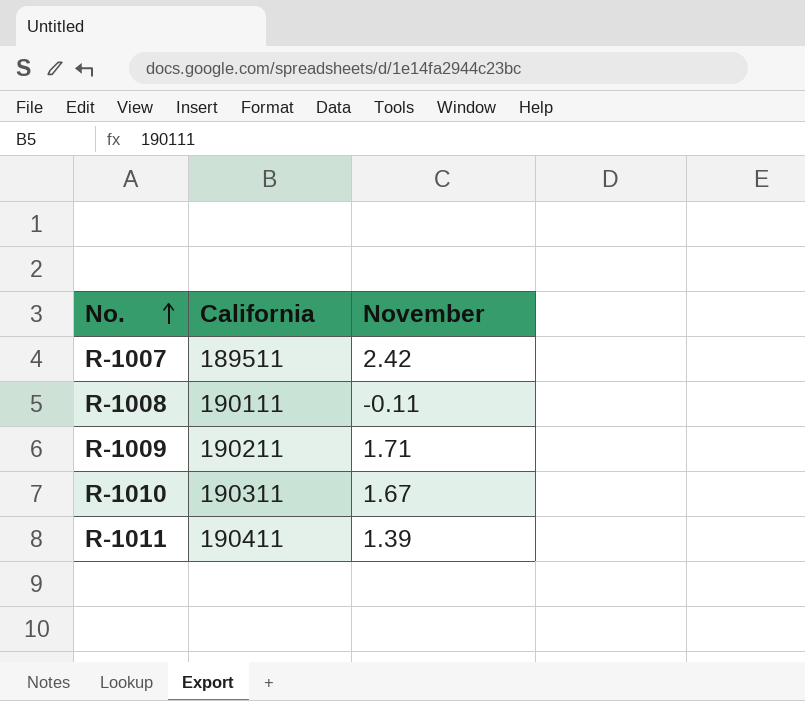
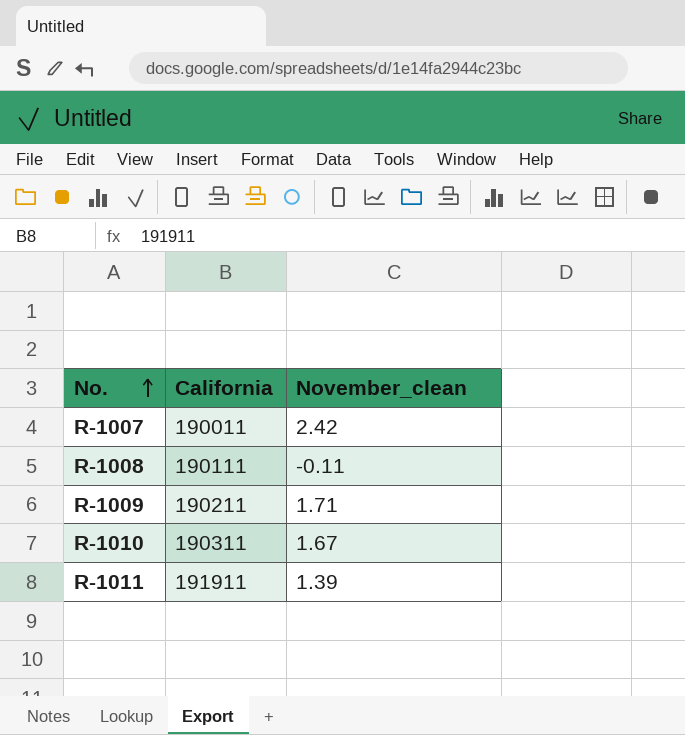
column name: November -> November_clean
R-1007 | California: 189511 -> 190011
R-1011 | California: 190411 -> 191911

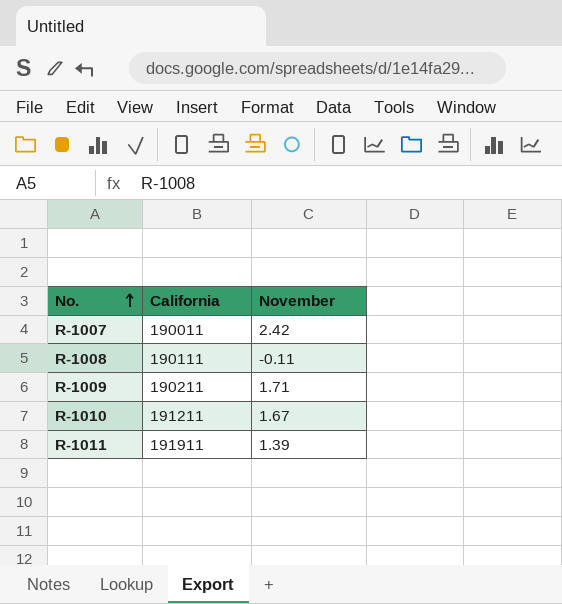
column name: November_clean -> November
R-1010 | California: 190311 -> 191211

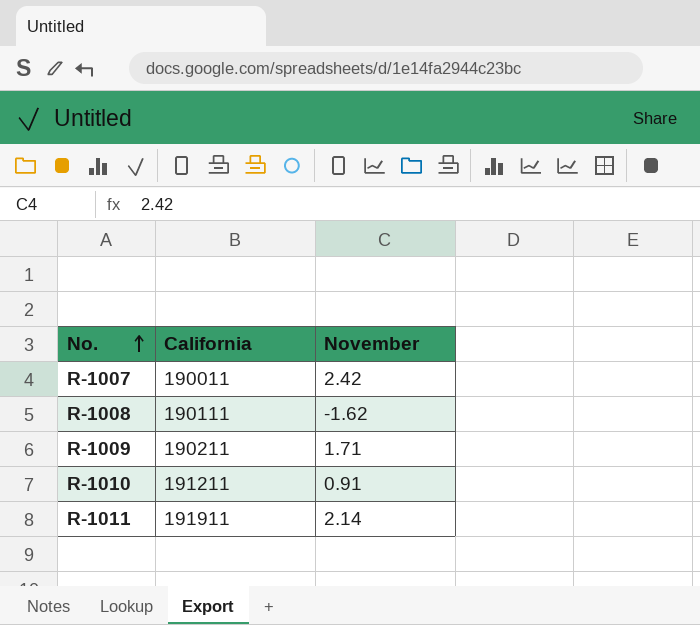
R-1008 | November: -0.11 -> -1.62
R-1010 | November: 1.67 -> 0.91
R-1011 | November: 1.39 -> 2.14

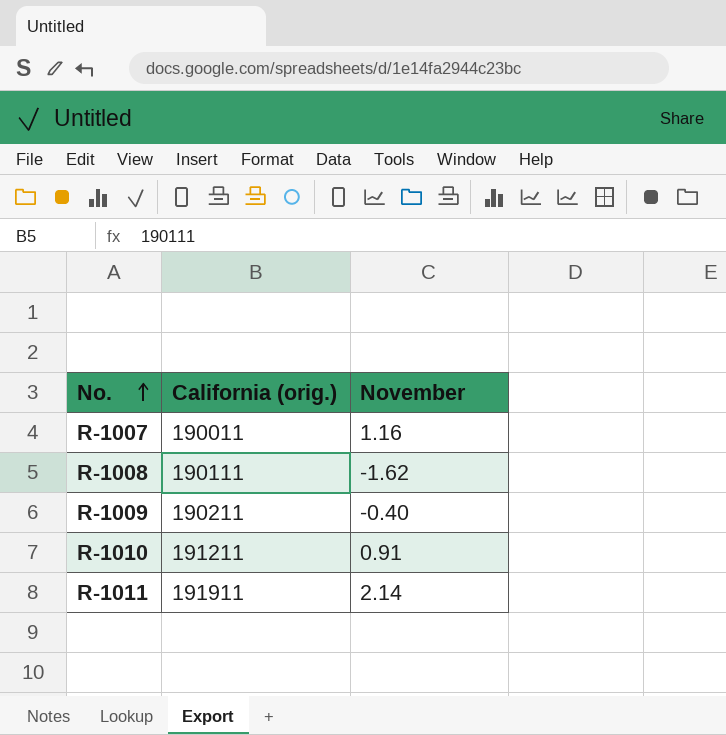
column name: California -> California (orig.)
R-1007 | November: 2.42 -> 1.16
R-1009 | November: 1.71 -> -0.40

